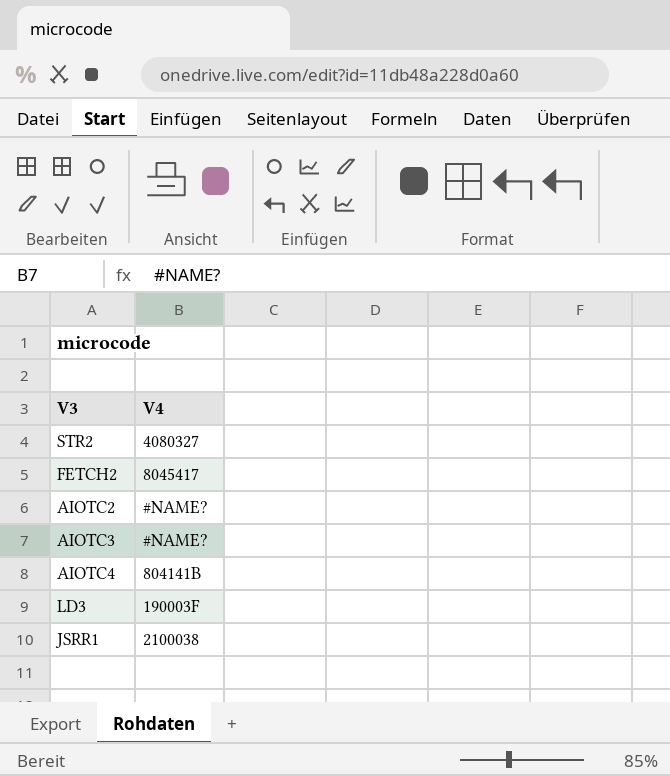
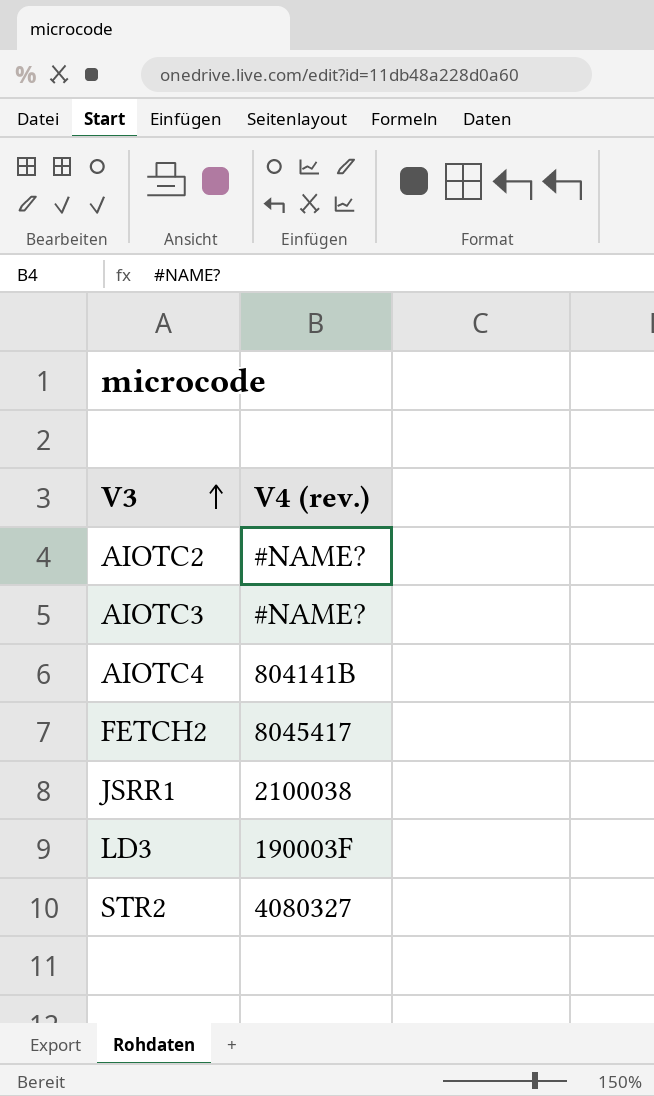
row order: none -> V3 ascending
column name: V4 -> V4 (rev.)

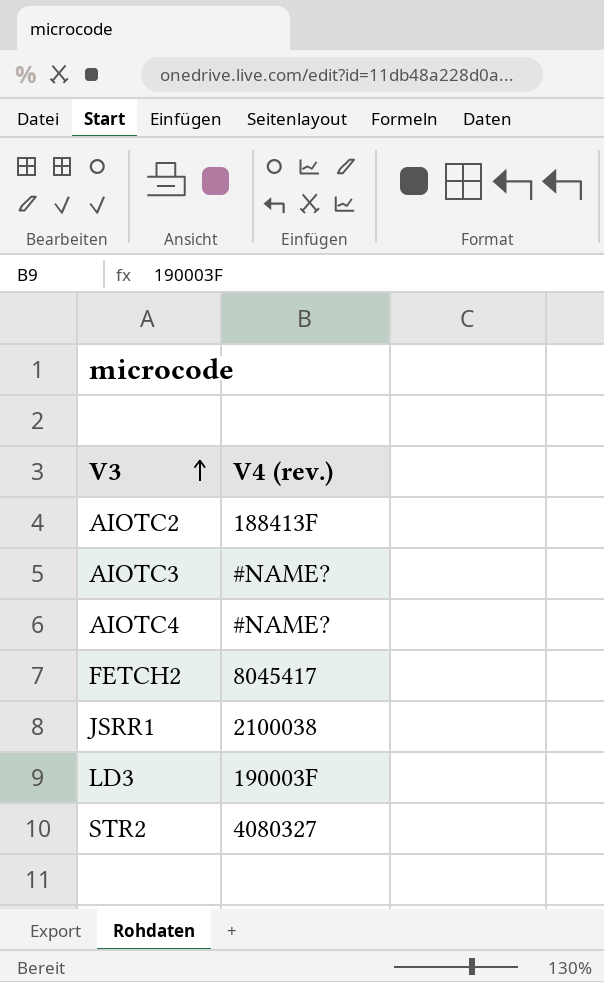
AIOTC2 | V4 (rev.): #NAME? -> 188413F
AIOTC4 | V4 (rev.): 804141B -> #NAME?

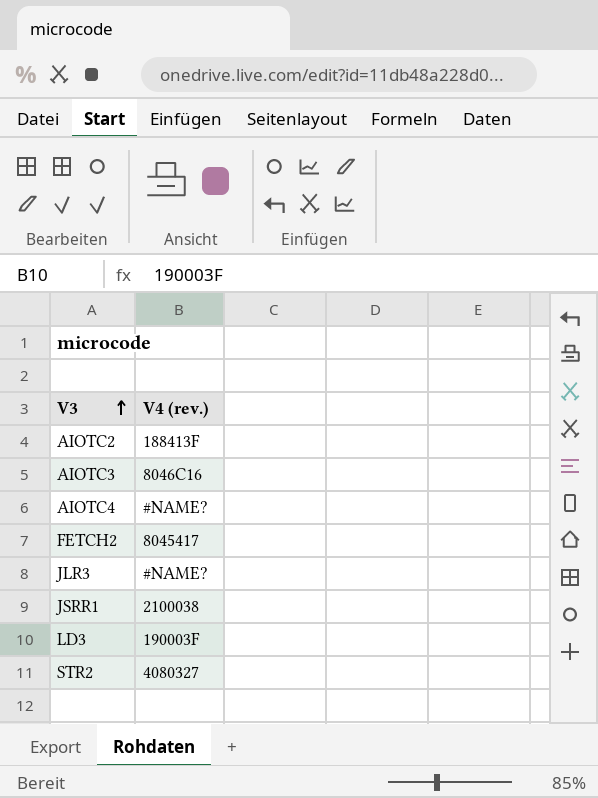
AIOTC3 | V4 (rev.): #NAME? -> 8046C16
row JLR3: none -> #NAME?

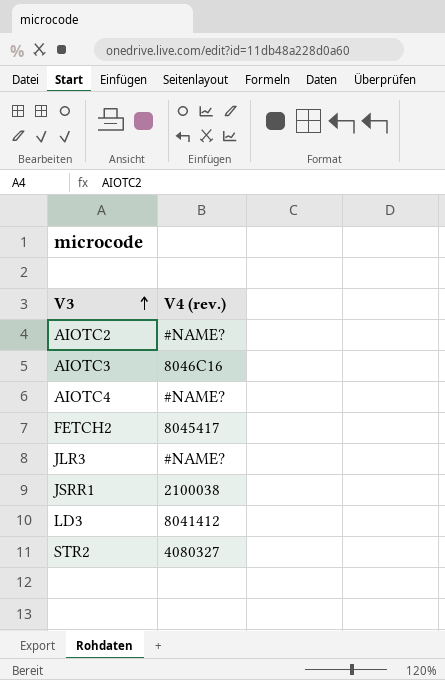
AIOTC2 | V4 (rev.): 188413F -> #NAME?
LD3 | V4 (rev.): 190003F -> 8041412

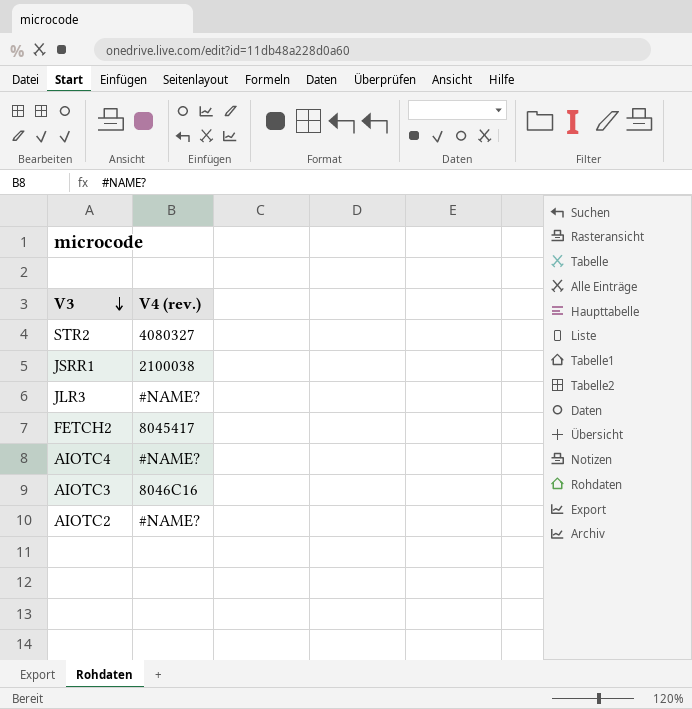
row order: V3 ascending -> V3 descending
row LD3: 8041412 -> none

